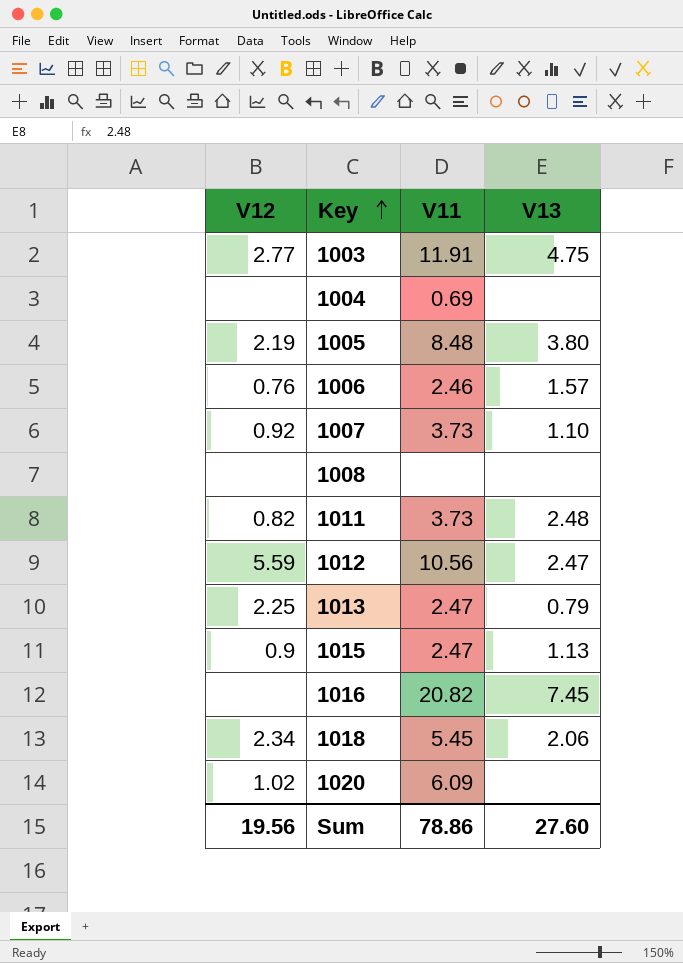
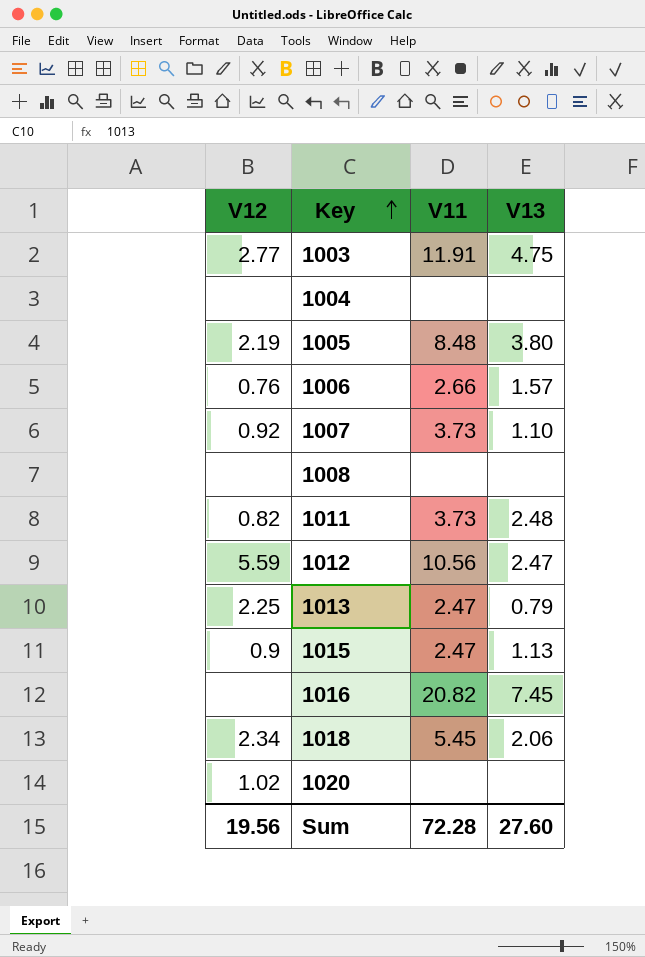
1004 | V11: 0.69 -> none
1006 | V11: 2.46 -> 2.66
1020 | V11: 6.09 -> none
Sum | V11: 78.86 -> 72.28

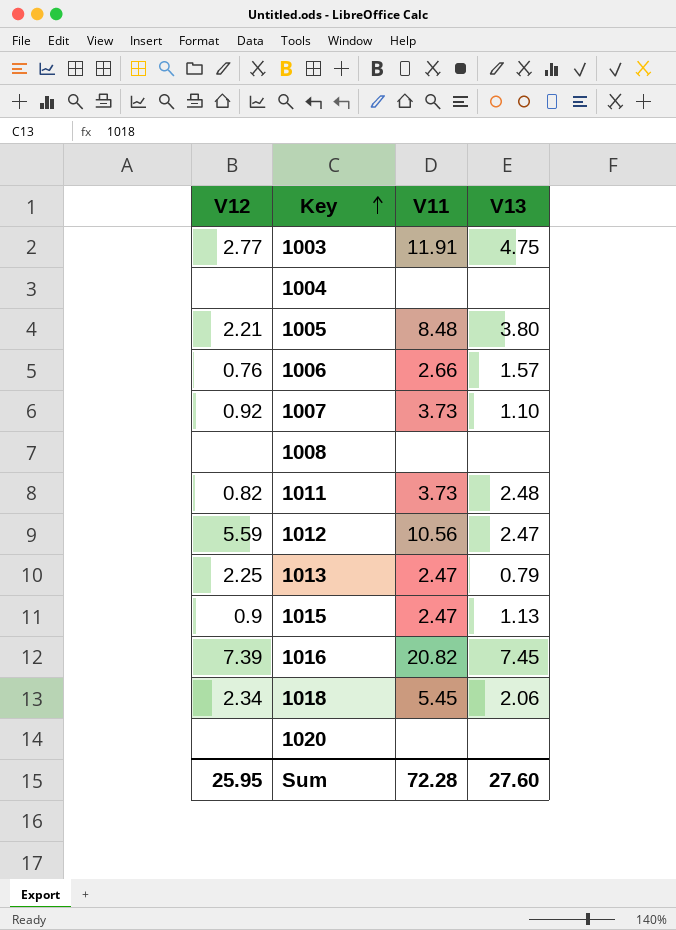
1005 | V12: 2.19 -> 2.21
1016 | V12: none -> 7.39
1020 | V12: 1.02 -> none
Sum | V12: 19.56 -> 25.95

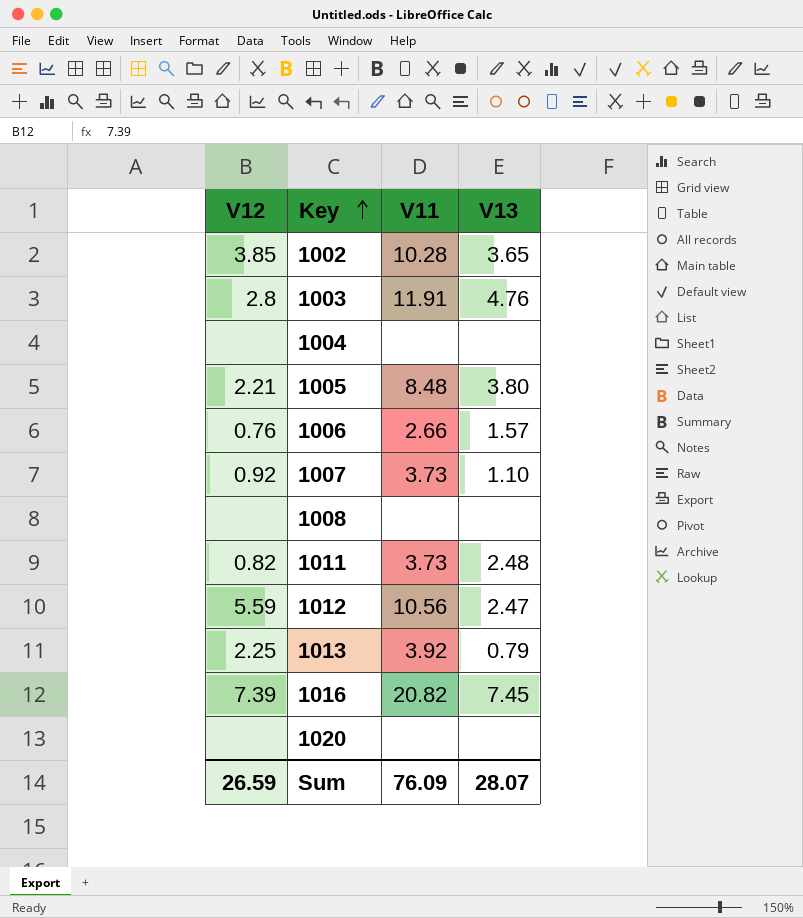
row 1015: 0.9 | 2.47 | 1.13 -> none
row 1018: 2.34 | 5.45 | 2.06 -> none
row 1002: none -> 3.85 | 10.28 | 3.65
1003 | V12: 2.77 -> 2.8
1003 | V13: 4.75 -> 4.76
1013 | V11: 2.47 -> 3.92
Sum | V12: 25.95 -> 26.59
Sum | V11: 72.28 -> 76.09
Sum | V13: 27.60 -> 28.07

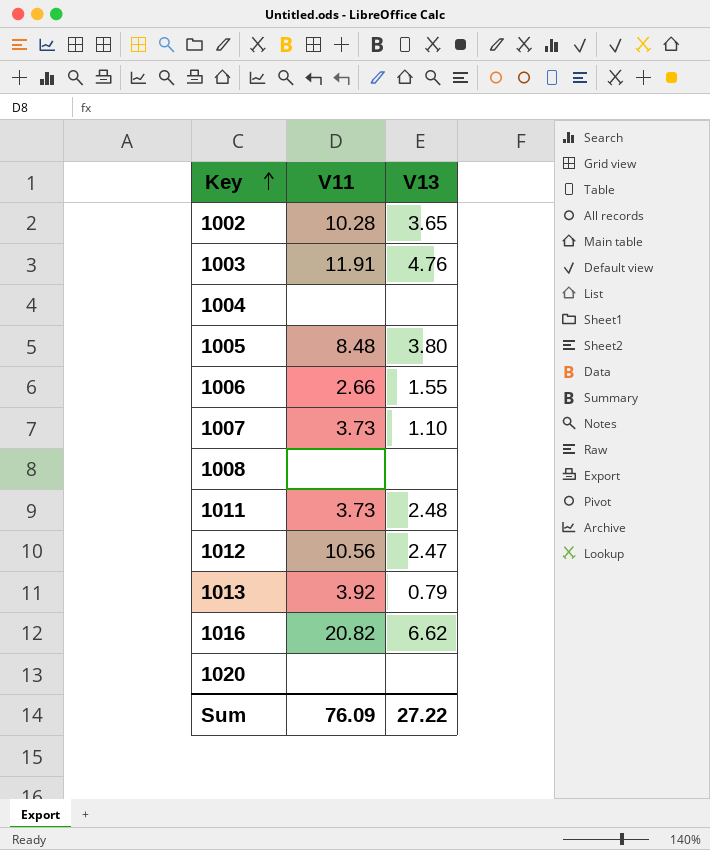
column V12 | position: 1 -> none
1006 | V13: 1.57 -> 1.55
1016 | V13: 7.45 -> 6.62
Sum | V13: 28.07 -> 27.22

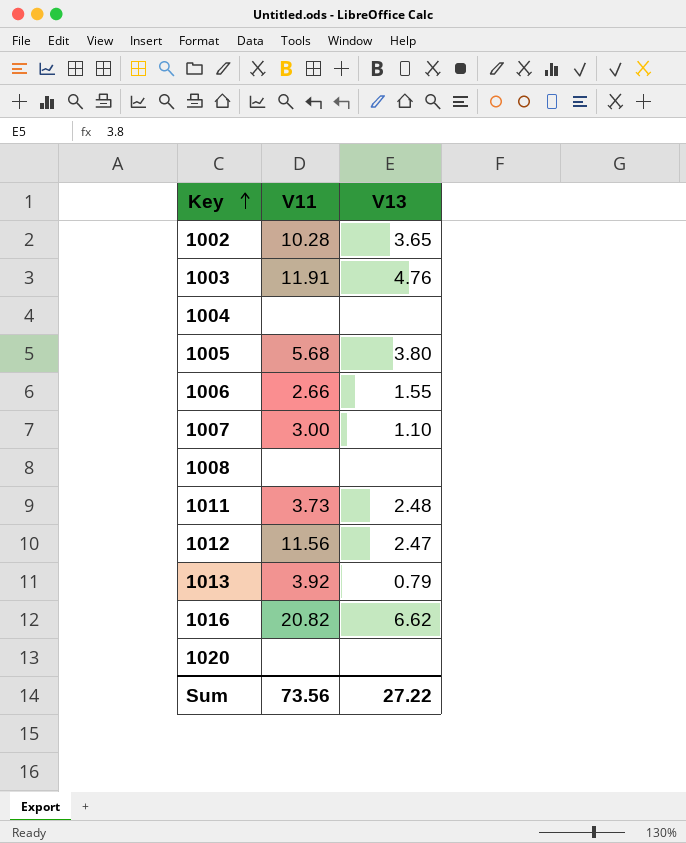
1005 | V11: 8.48 -> 5.68
1007 | V11: 3.73 -> 3.00
1012 | V11: 10.56 -> 11.56
Sum | V11: 76.09 -> 73.56

